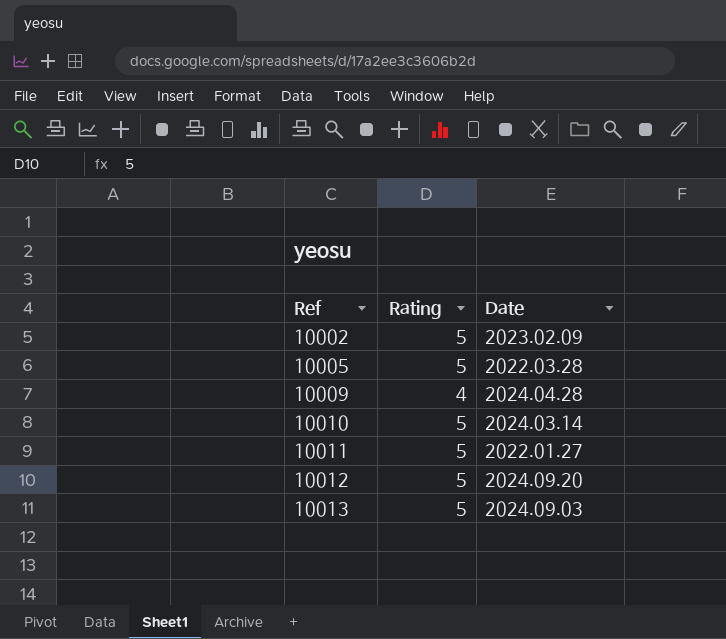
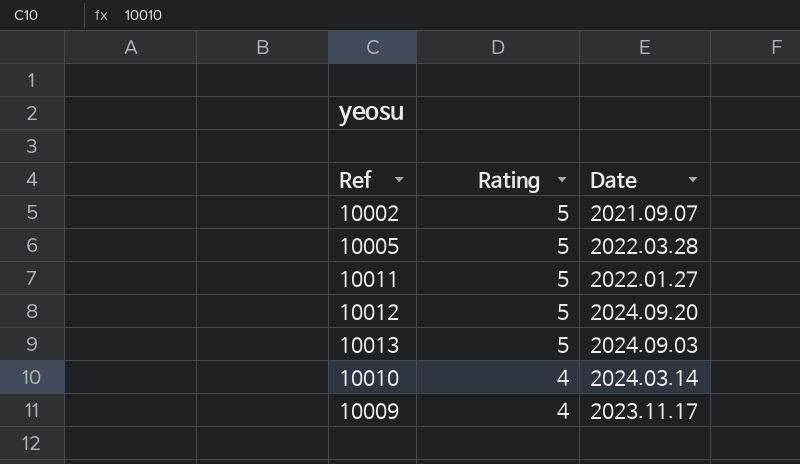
row order: Ref ascending -> Rating descending
10002 | Date: 2023.02.09 -> 2021.09.07
10010 | Rating: 5 -> 4
10009 | Date: 2024.04.28 -> 2023.11.17

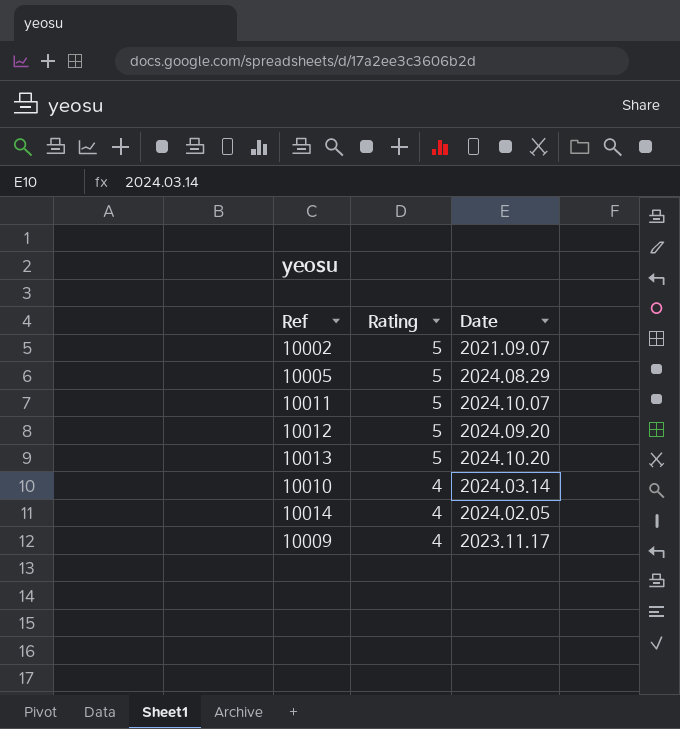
10005 | Date: 2022.03.28 -> 2024.08.29
10011 | Date: 2022.01.27 -> 2024.10.07
10013 | Date: 2024.09.03 -> 2024.10.20
row 10014: none -> 4 | 2024.02.05

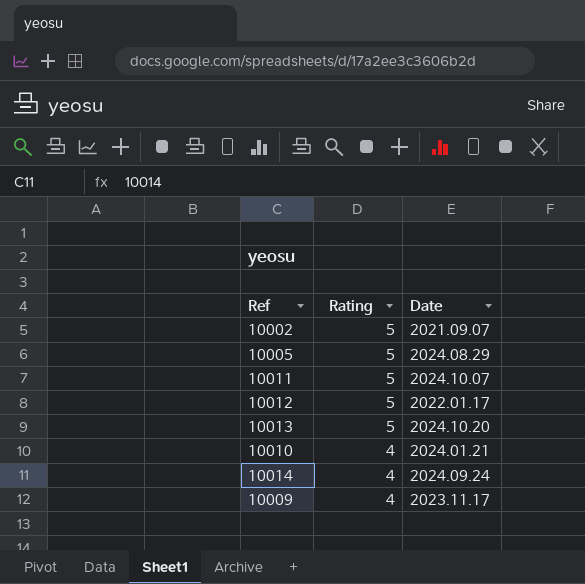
10012 | Date: 2024.09.20 -> 2022.01.17
10010 | Date: 2024.03.14 -> 2024.01.21
10014 | Date: 2024.02.05 -> 2024.09.24

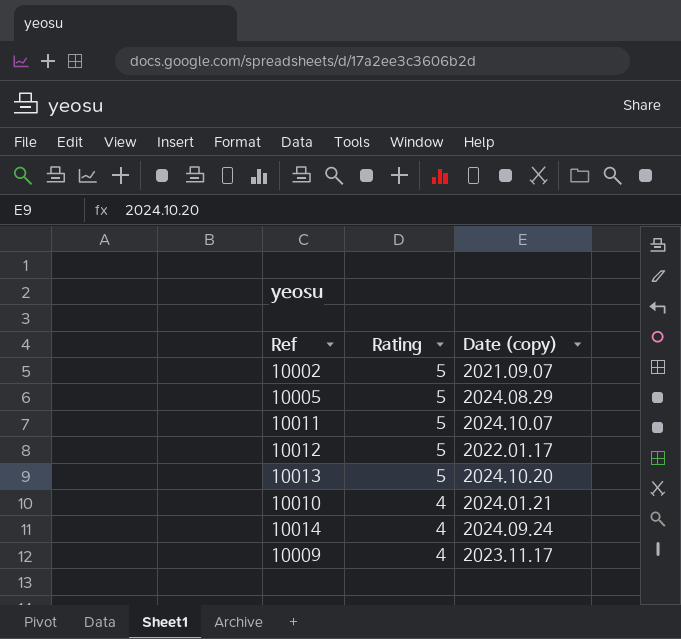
column name: Date -> Date (copy)

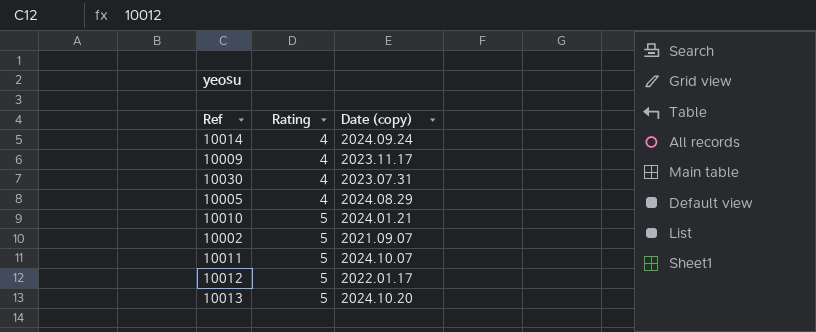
row order: Rating descending -> Rating ascending
row 10030: none -> 4 | 2023.07.31
10005 | Rating: 5 -> 4
10010 | Rating: 4 -> 5

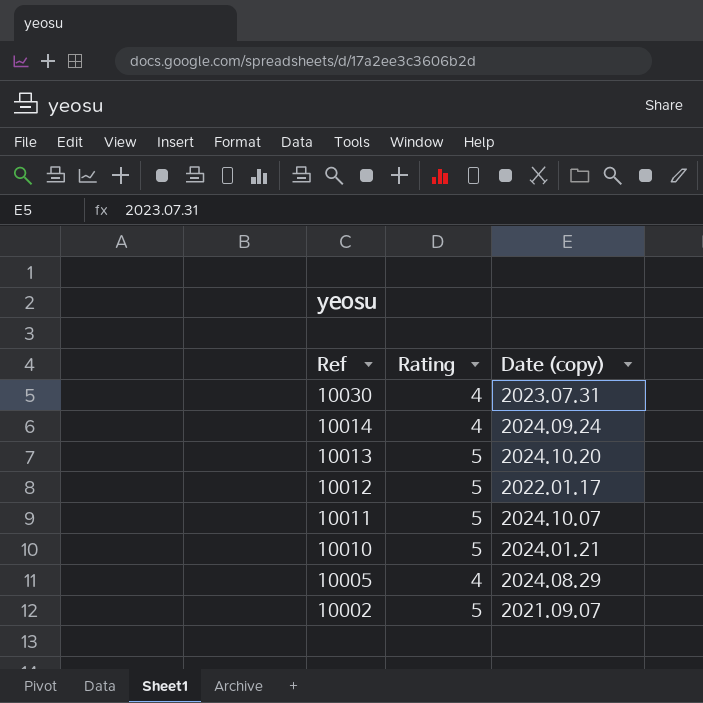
row order: Rating ascending -> Ref descending
row 10009: 4 | 2023.11.17 -> none

